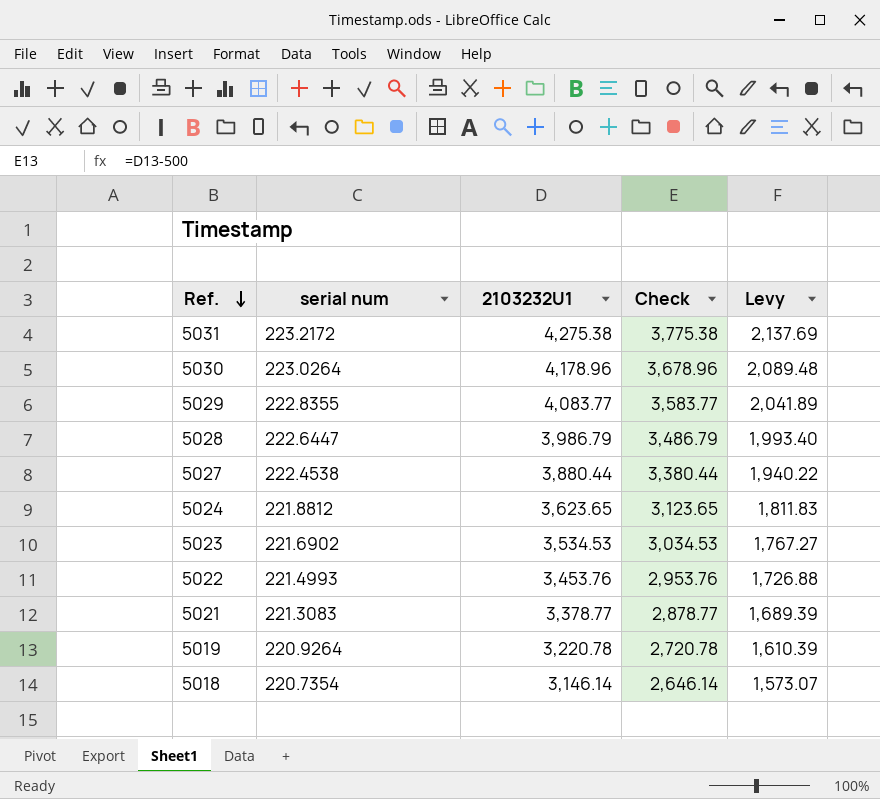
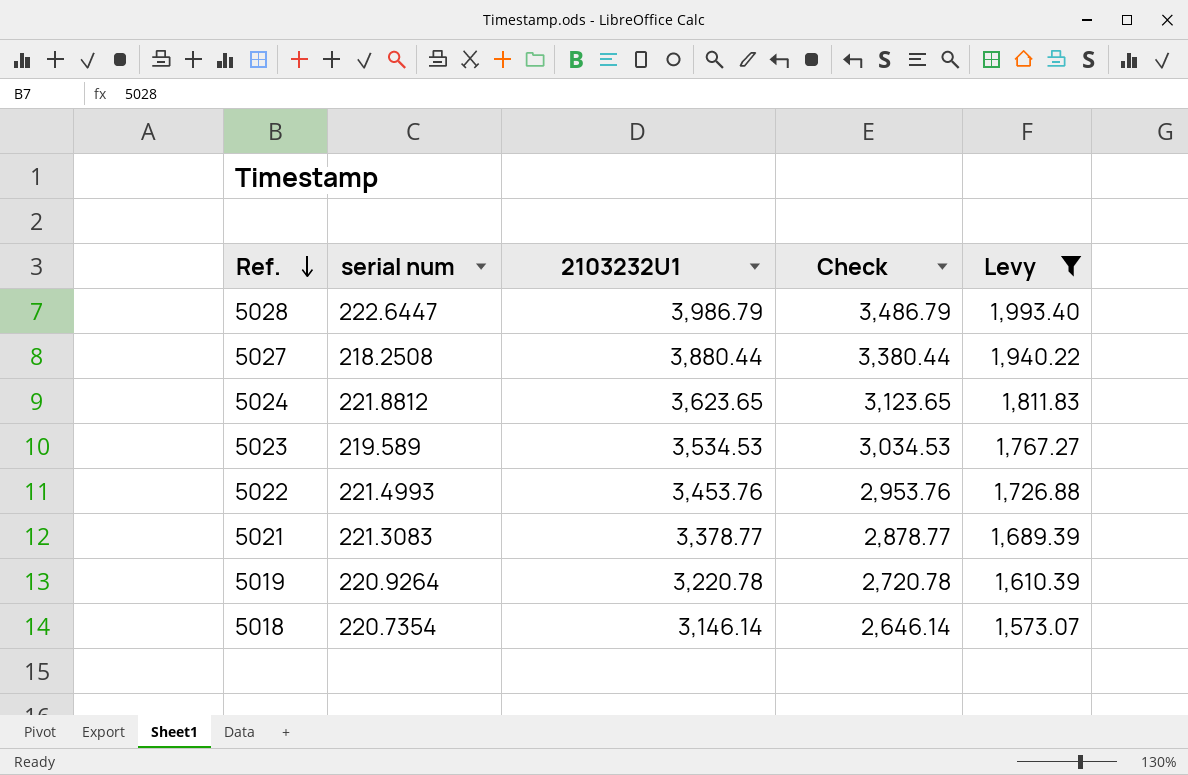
filter: none -> Levy <= 1,993.40
5027 | serial num: 222.4538 -> 218.2508
5023 | serial num: 221.6902 -> 219.589

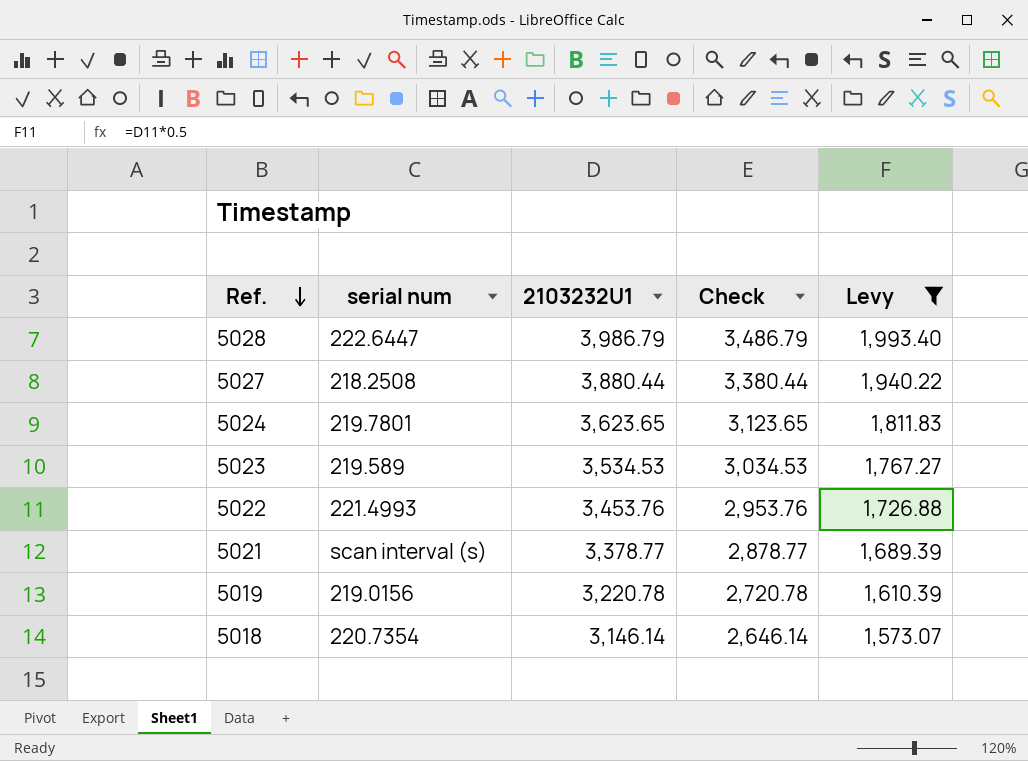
5024 | serial num: 221.8812 -> 219.7801
5021 | serial num: 221.3083 -> scan interval (s)
5019 | serial num: 220.9264 -> 219.0156

